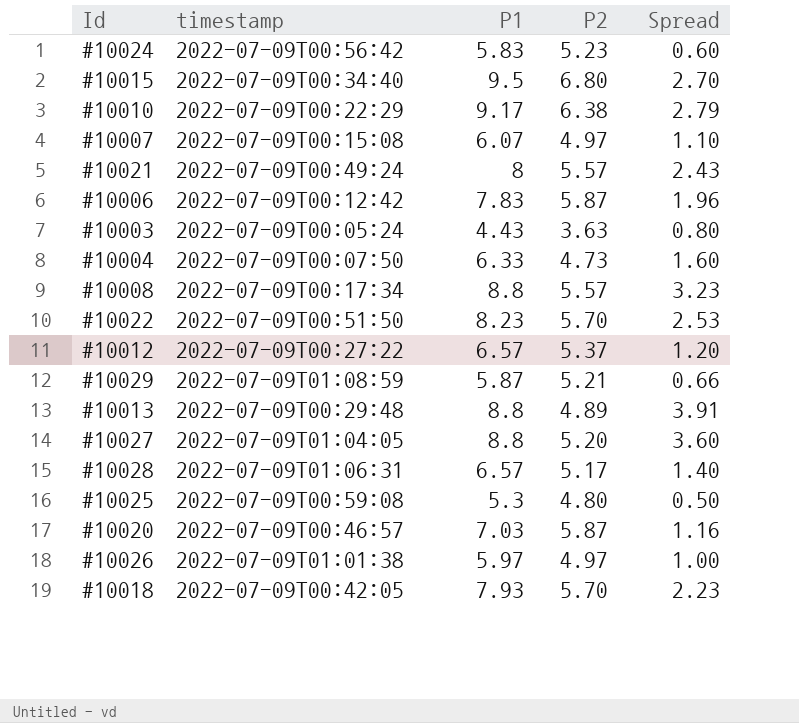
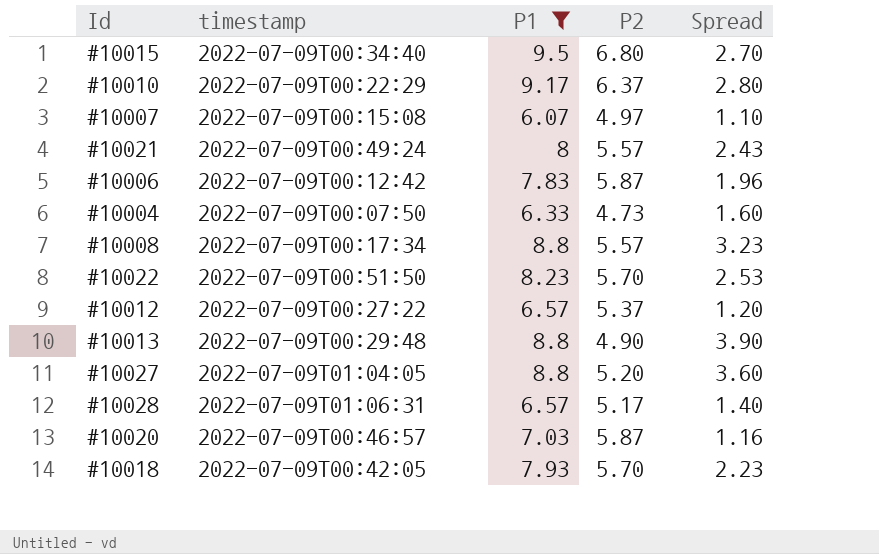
filter: none -> P1 >= 6.07
#10010 | P2: 6.38 -> 6.37
#10010 | Spread: 2.79 -> 2.80
#10013 | P2: 4.89 -> 4.90
#10013 | Spread: 3.91 -> 3.90

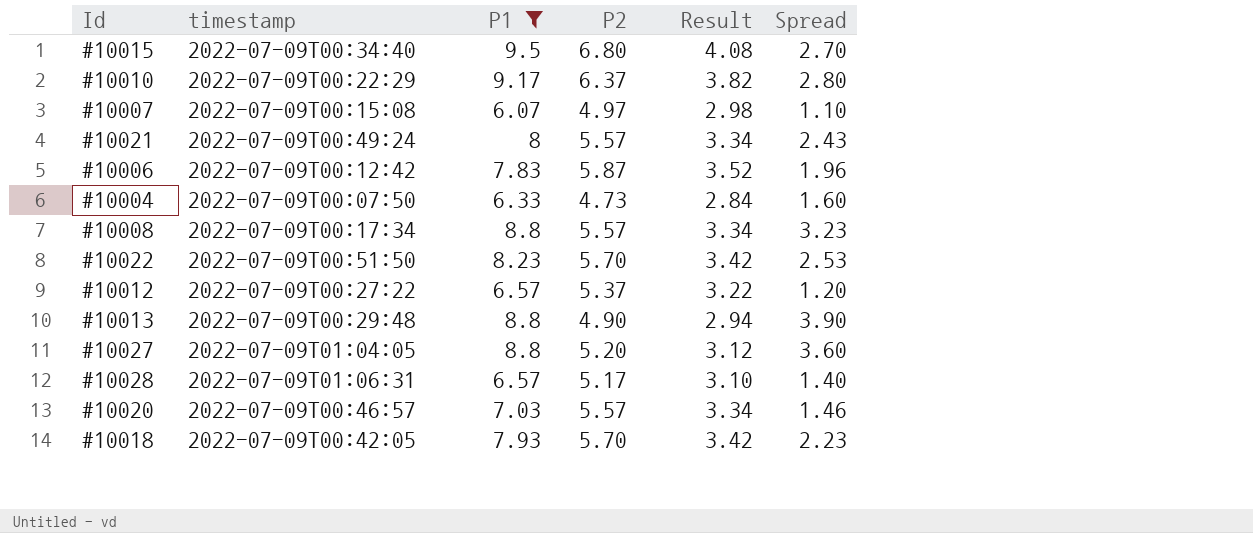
column Result | formula: none -> [P2] * 0.6
#10020 | P2: 5.87 -> 5.57
#10020 | Spread: 1.16 -> 1.46

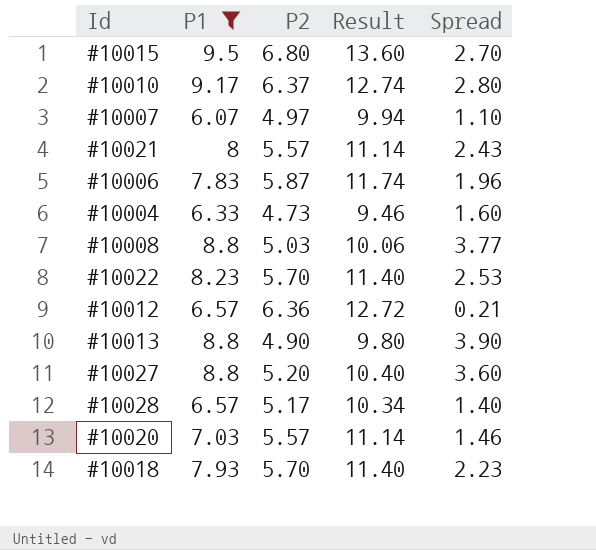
column timestamp | position: 2 -> none
column Result | formula: [P2] * 0.6 -> [P2] * 2
#10008 | P2: 5.57 -> 5.03
#10008 | Spread: 3.23 -> 3.77
#10012 | P2: 5.37 -> 6.36
#10012 | Spread: 1.20 -> 0.21

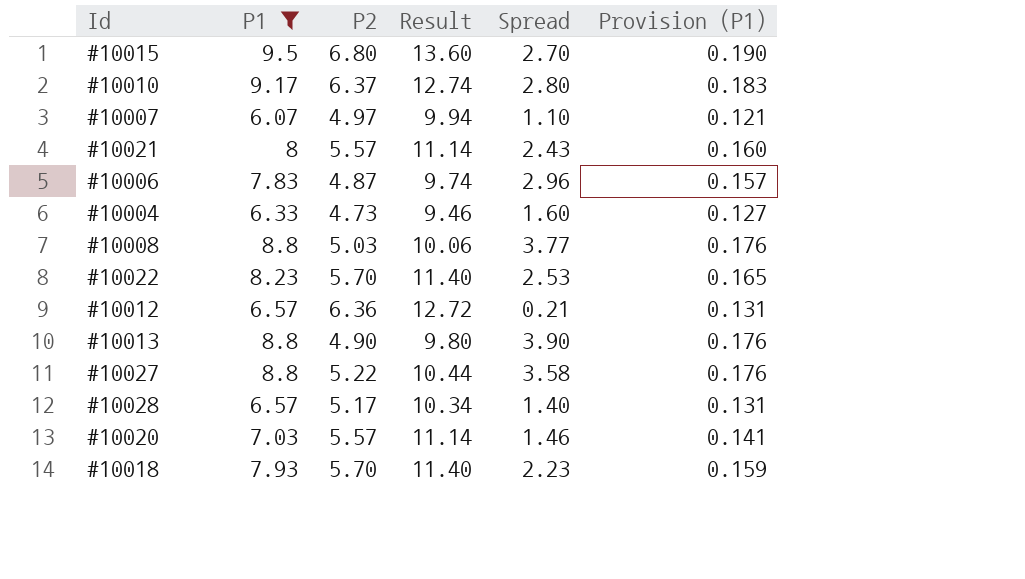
column Provision (P1) | formula: none -> [P1] * 0.02
#10006 | P2: 5.87 -> 4.87
#10006 | Result: 11.74 -> 9.74
#10006 | Spread: 1.96 -> 2.96
#10027 | P2: 5.20 -> 5.22
#10027 | Result: 10.40 -> 10.44
#10027 | Spread: 3.60 -> 3.58

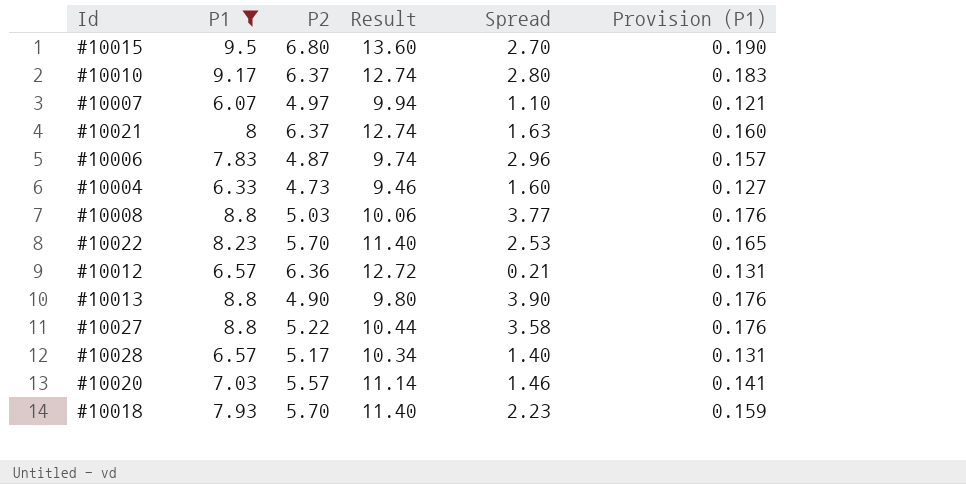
#10021 | P2: 5.57 -> 6.37
#10021 | Result: 11.14 -> 12.74
#10021 | Spread: 2.43 -> 1.63

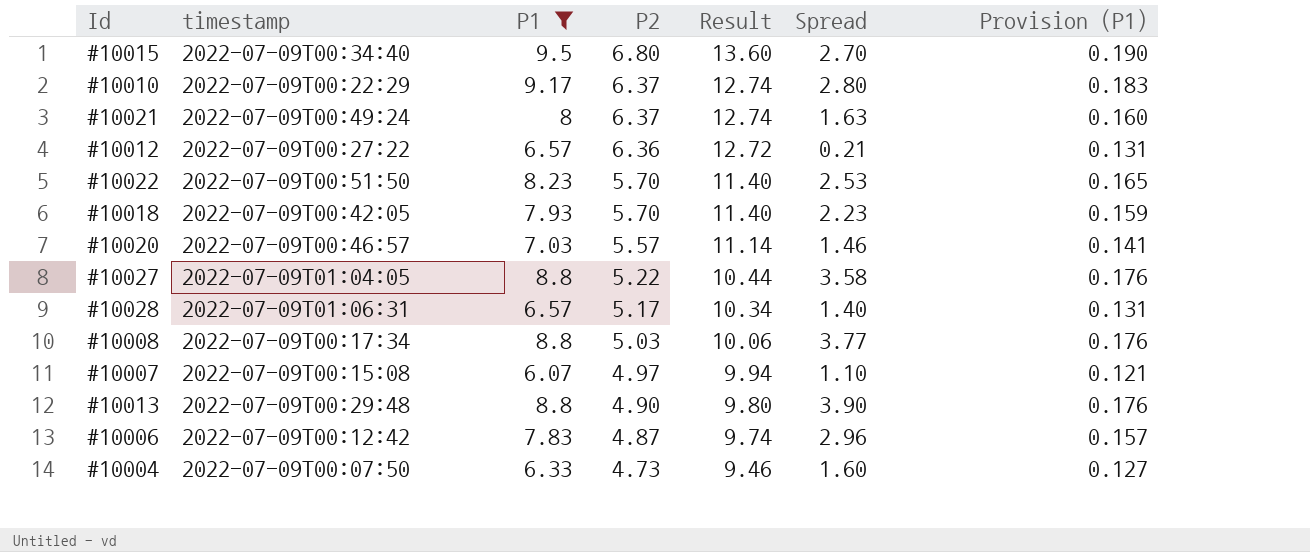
row order: none -> P2 descending
column timestamp | position: none -> 2

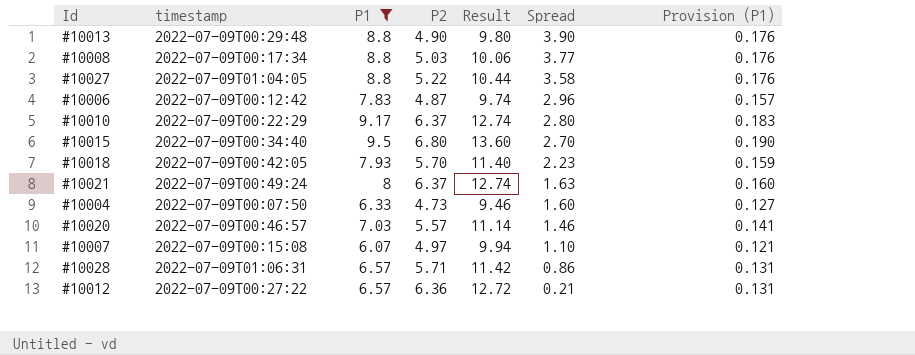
row order: P2 descending -> Spread descending
row #10022: 2022-07-09T00:51:50 | 8.23 | 5.70 | 11.40 | 2.53 | 0.165 -> none
#10028 | P2: 5.17 -> 5.71
#10028 | Result: 10.34 -> 11.42
#10028 | Spread: 1.40 -> 0.86

